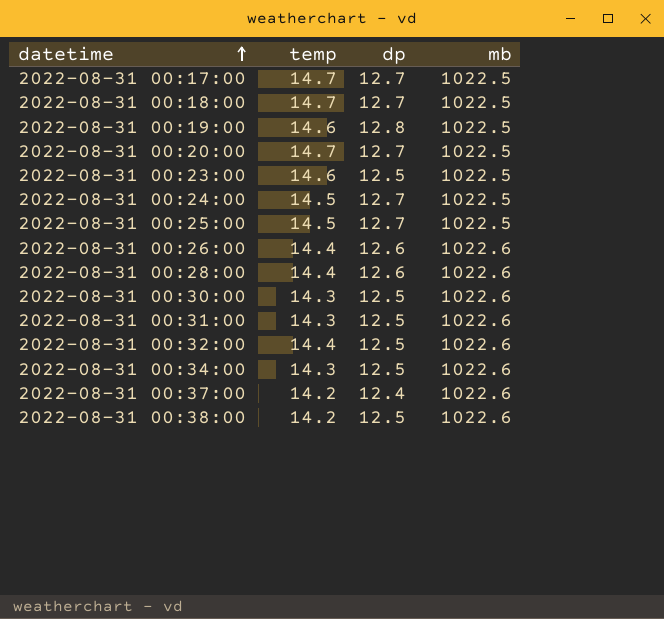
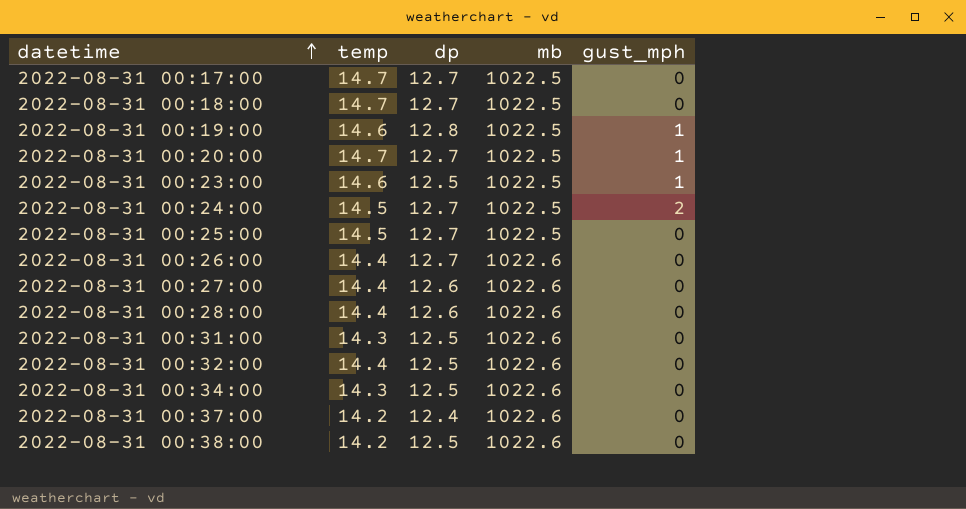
column gust_mph | position: none -> 5
row 2022-08-31 00:30:00: 14.3 | 12.5 | 1022.6 -> none
2022-08-31 00:26:00 | dp: 12.6 -> 12.7
row 2022-08-31 00:27:00: none -> 14.4 | 12.6 | 1022.6 | 0

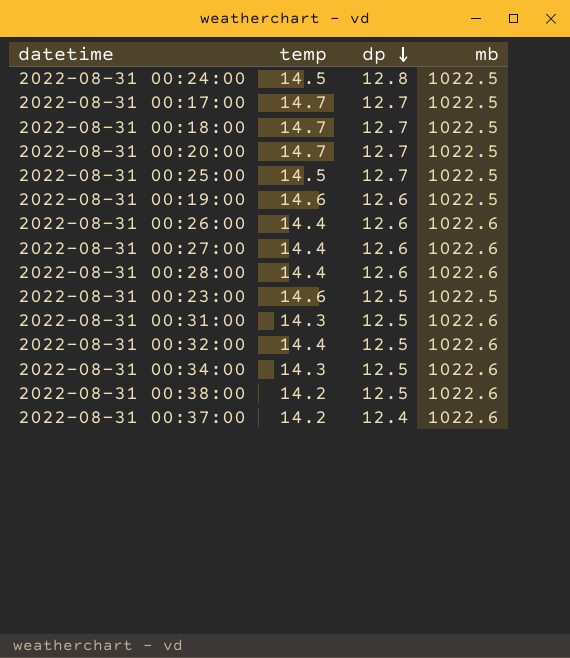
row order: datetime ascending -> dp descending
column gust_mph | position: 5 -> none
2022-08-31 00:24:00 | dp: 12.7 -> 12.8
2022-08-31 00:19:00 | dp: 12.8 -> 12.6
2022-08-31 00:26:00 | dp: 12.7 -> 12.6

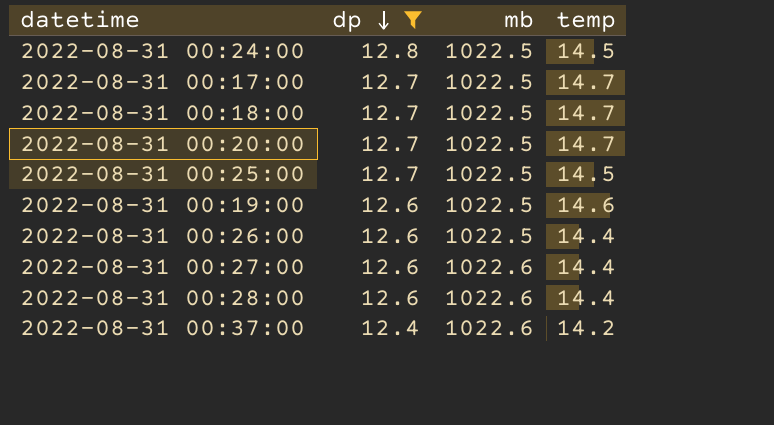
filter: none -> dp != 12.5
column temp | position: 2 -> 4
2022-08-31 00:26:00 | mb: 1022.6 -> 1022.5

